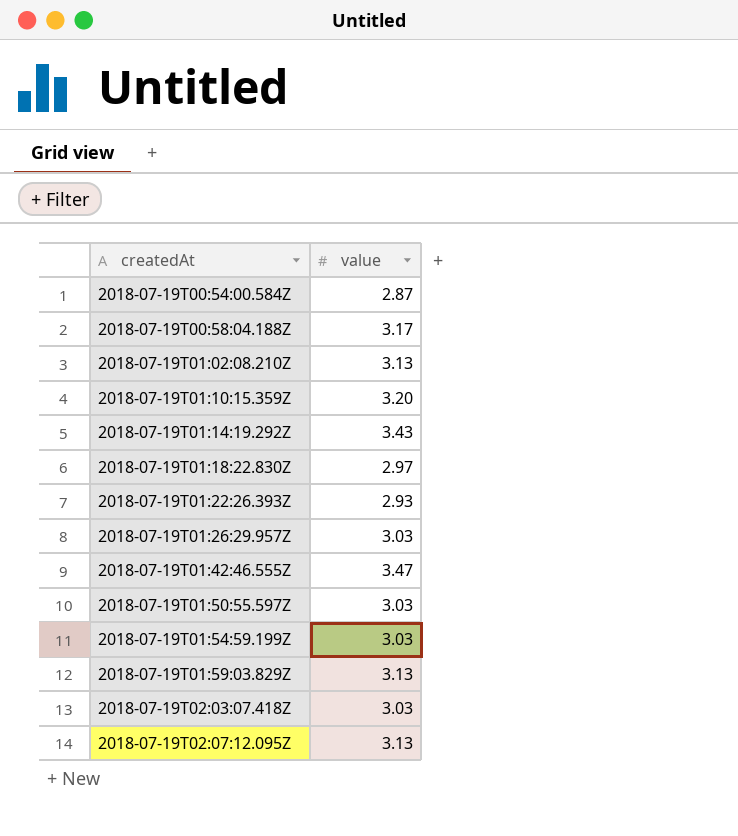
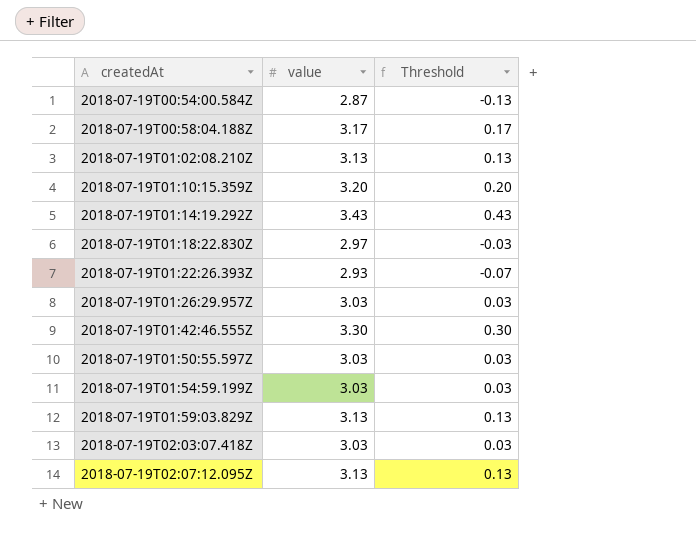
column Threshold | formula: none -> [value] - 3
2018-07-19T01:42:46.555Z | value: 3.47 -> 3.30

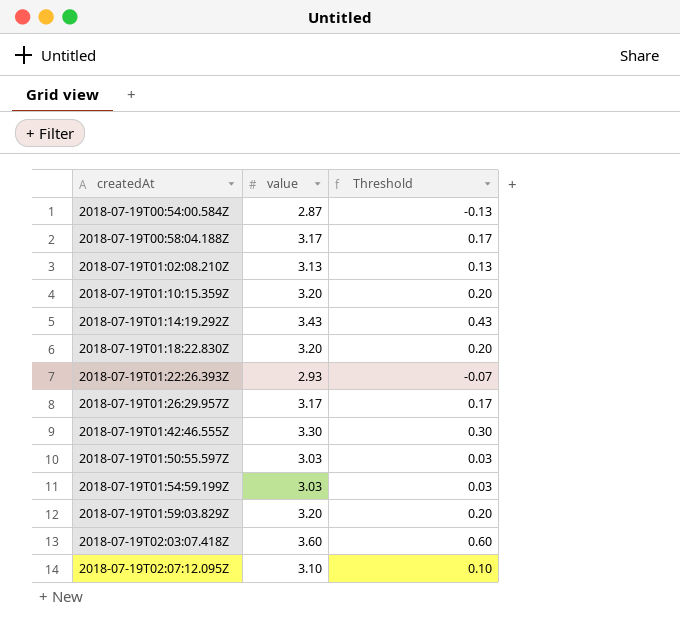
2018-07-19T01:18:22.830Z | value: 2.97 -> 3.20
2018-07-19T01:18:22.830Z | Threshold: -0.03 -> 0.20
2018-07-19T01:26:29.957Z | value: 3.03 -> 3.17
2018-07-19T01:26:29.957Z | Threshold: 0.03 -> 0.17
2018-07-19T01:59:03.829Z | value: 3.13 -> 3.20
2018-07-19T01:59:03.829Z | Threshold: 0.13 -> 0.20
2018-07-19T02:03:07.418Z | value: 3.03 -> 3.60
2018-07-19T02:03:07.418Z | Threshold: 0.03 -> 0.60
2018-07-19T02:07:12.095Z | value: 3.13 -> 3.10
2018-07-19T02:07:12.095Z | Threshold: 0.13 -> 0.10

